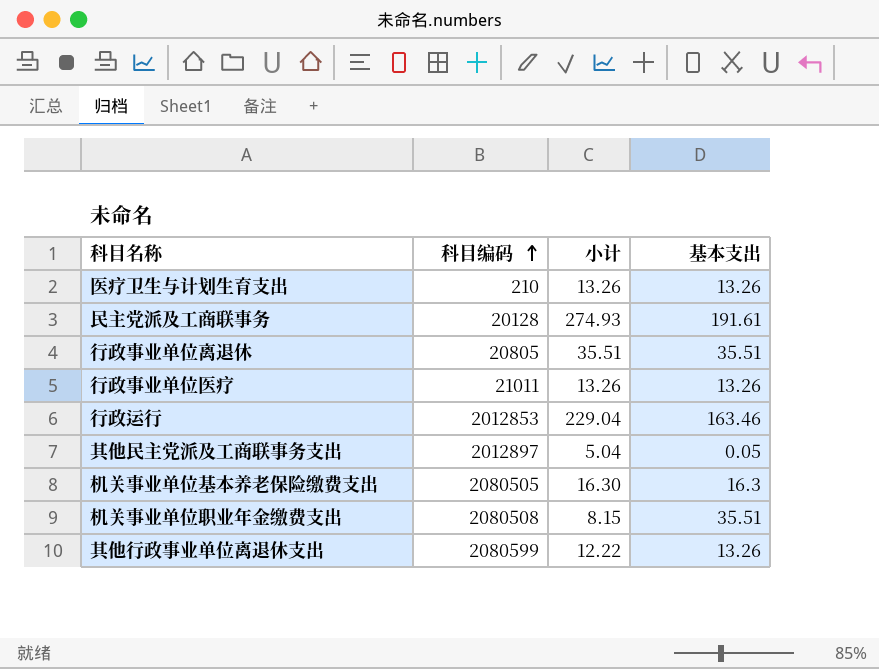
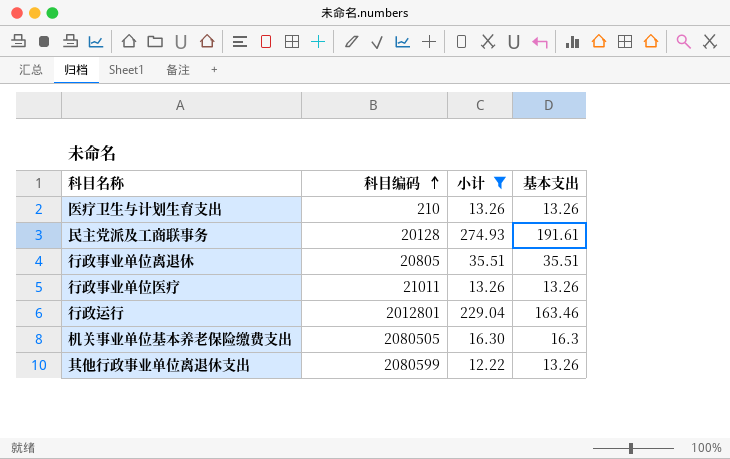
filter: none -> 小计 >= 12.22
行政运行 | 科目编码: 2012853 -> 2012801

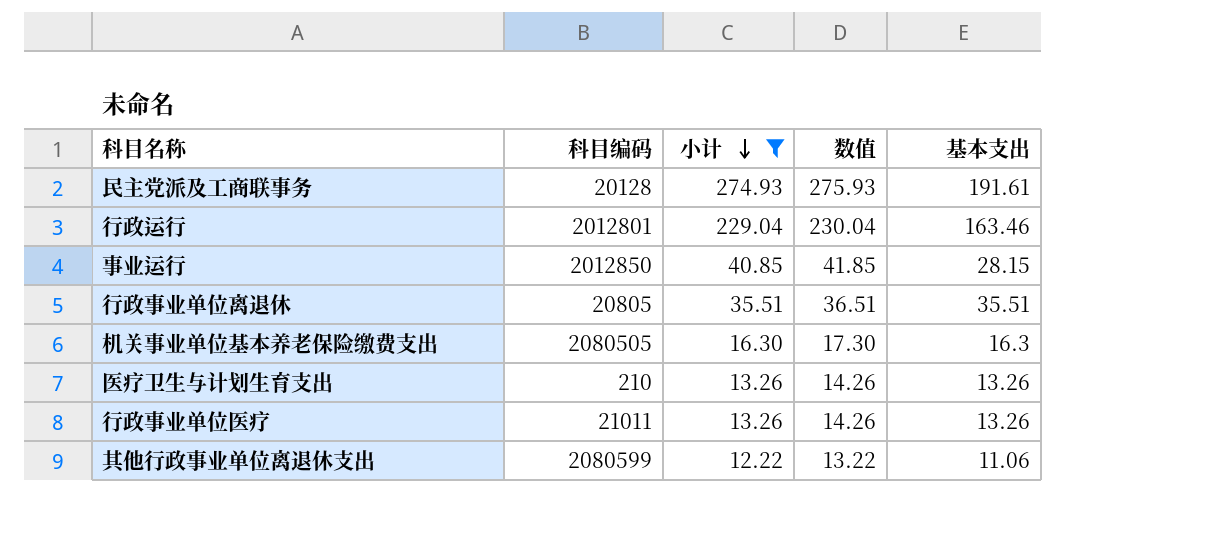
row order: 科目编码 ascending -> 小计 descending
column 数值 | formula: none -> [小计] + 1
row 事业运行: none -> 2012850 | 40.85 | 41.85 | 28.15
其他行政事业单位离退休支出 | 基本支出: 13.26 -> 11.06

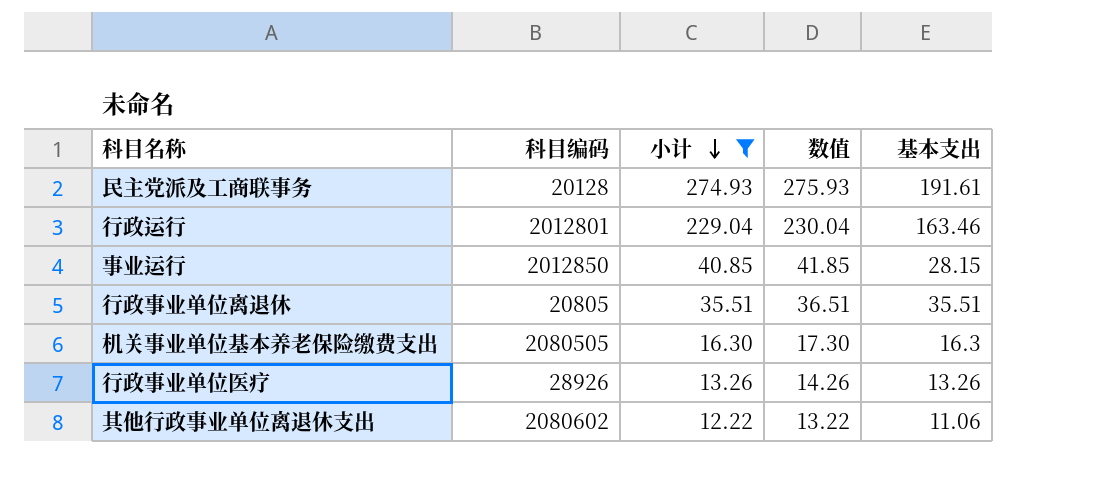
row 医疗卫生与计划生育支出: 210 | 13.26 | 14.26 | 13.26 -> none
行政事业单位医疗 | 科目编码: 21011 -> 28926
其他行政事业单位离退休支出 | 科目编码: 2080599 -> 2080602

